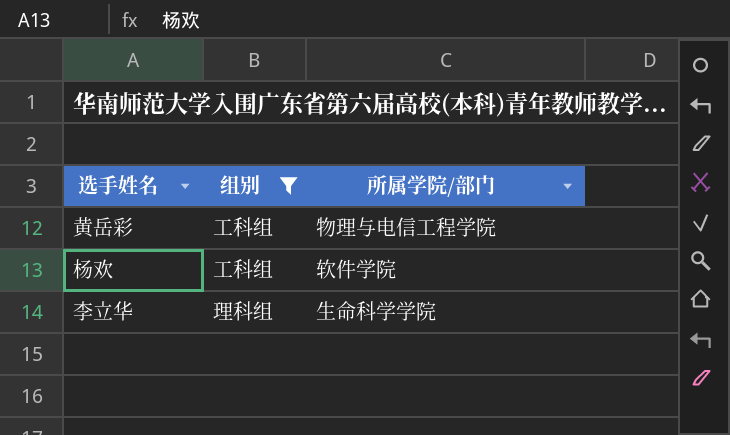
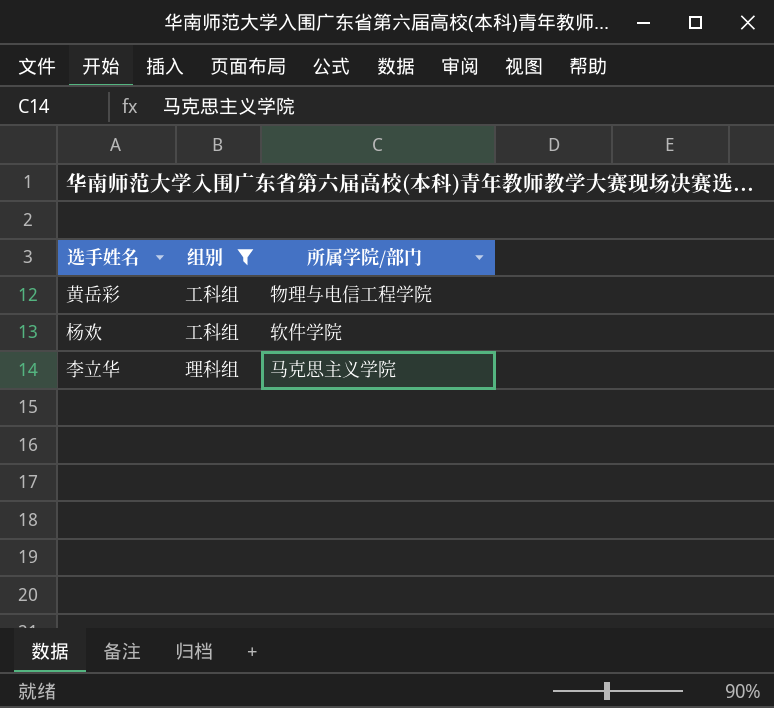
李立华 | 所属学院/部门: 生命科学学院 -> 马克思主义学院

